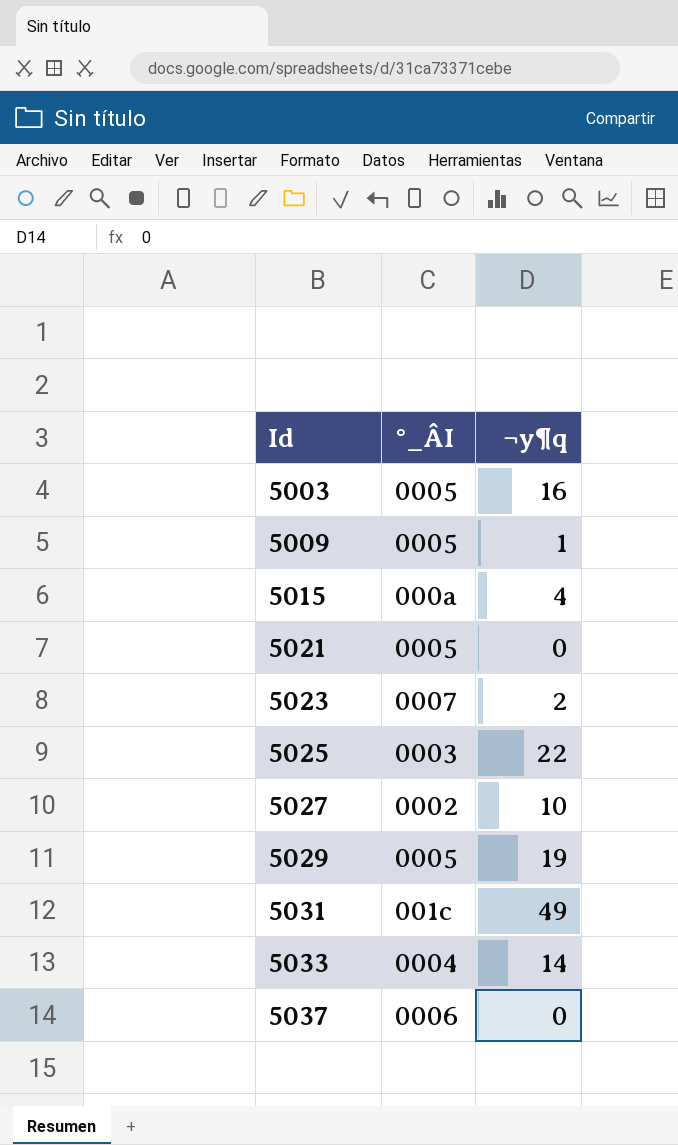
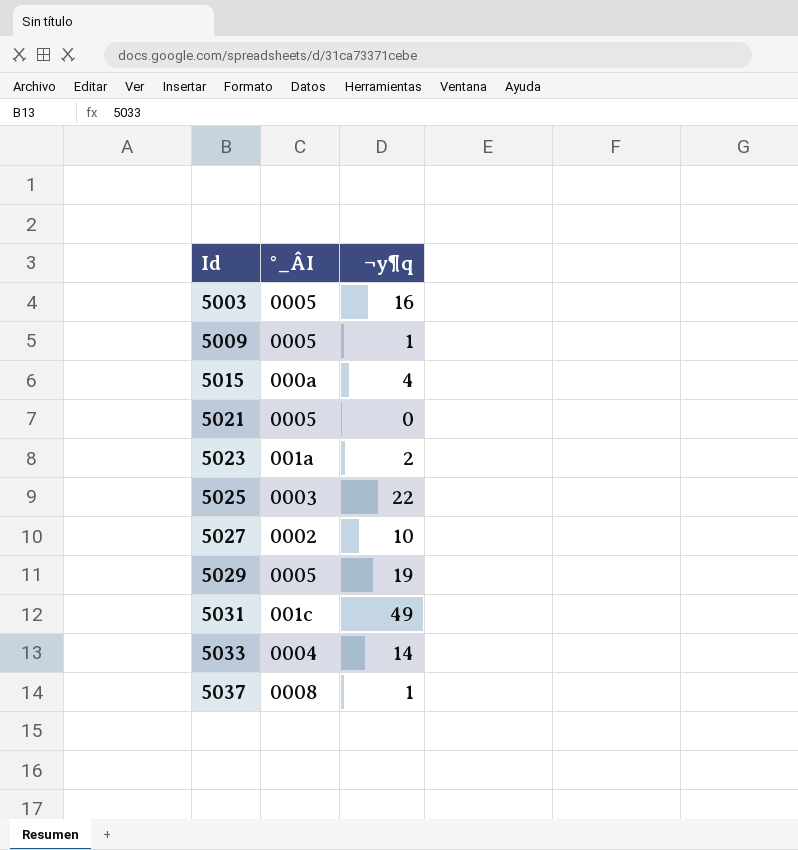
5023 | °_ÂI: 0007 -> 001a
5037 | °_ÂI: 0006 -> 0008
5037 | ¬y¶q: 0 -> 1

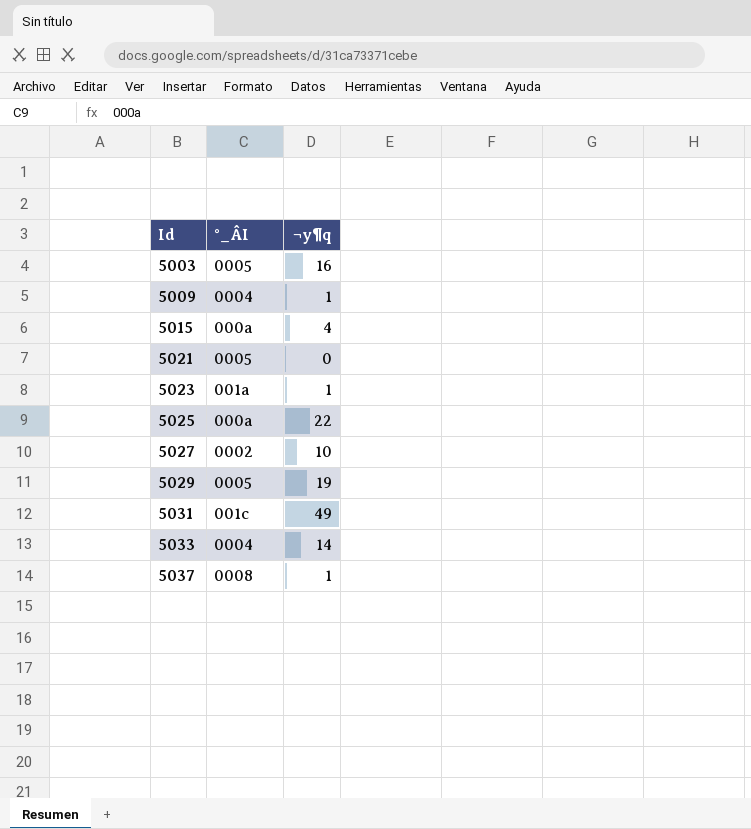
5009 | °_ÂI: 0005 -> 0004
5023 | ¬y¶q: 2 -> 1
5025 | °_ÂI: 0003 -> 000a

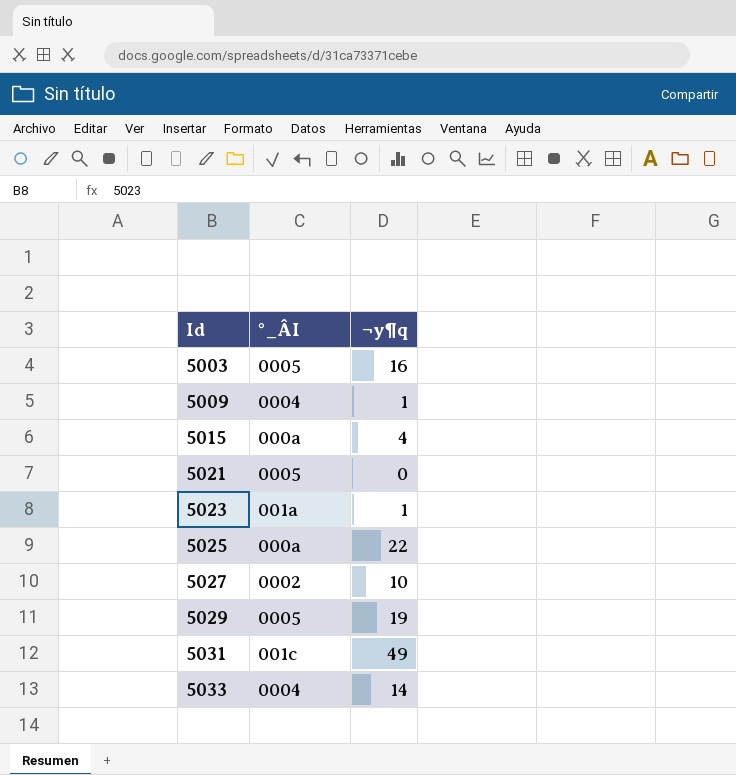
row 5037: 0008 | 1 -> none

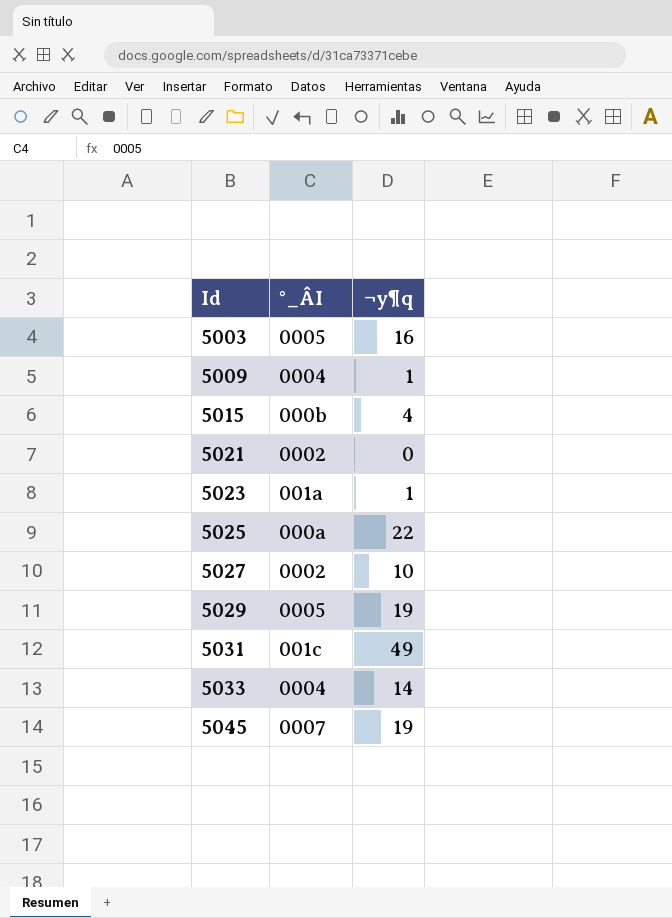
5015 | °_ÂI: 000a -> 000b
5021 | °_ÂI: 0005 -> 0002
row 5045: none -> 0007 | 19

